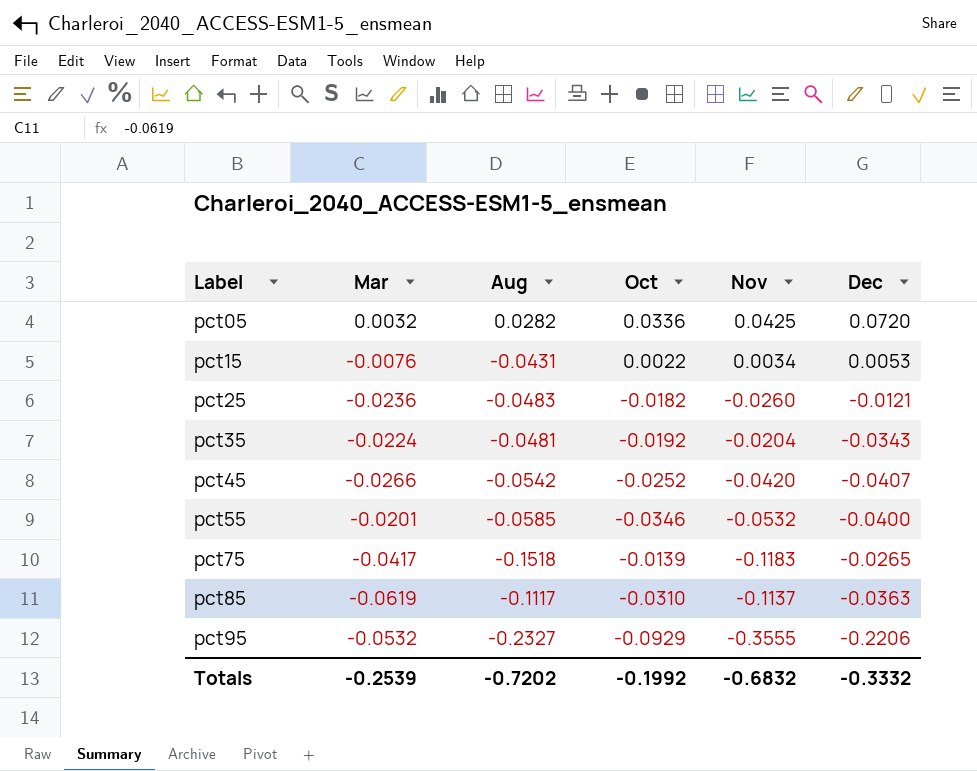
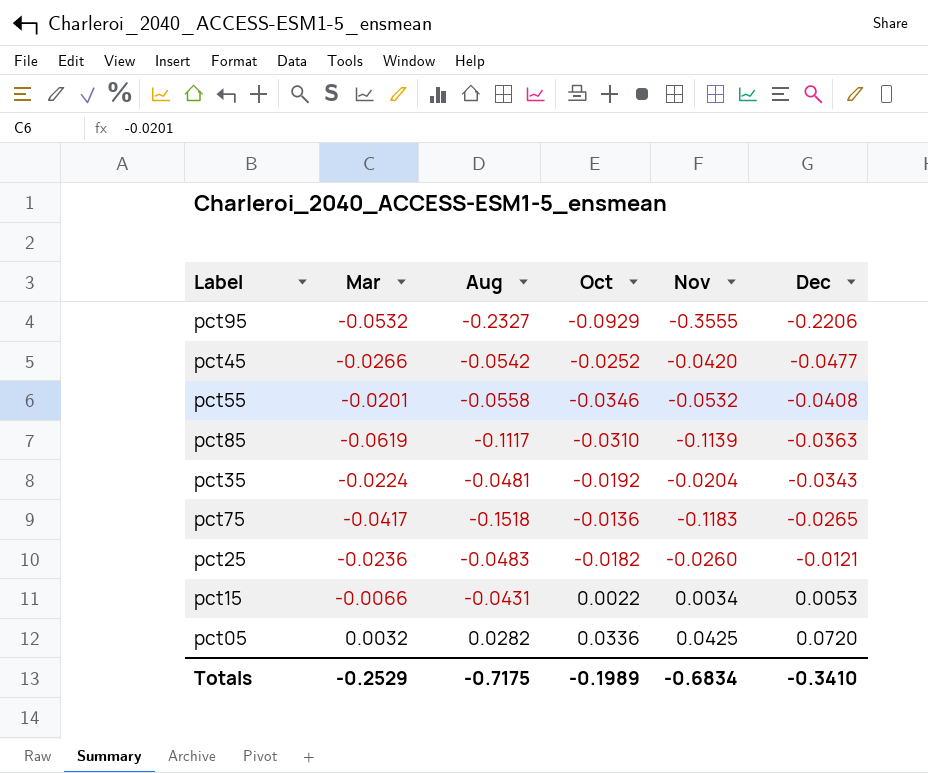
row order: Label ascending -> Dec ascending
pct45 | Dec: -0.0407 -> -0.0477
pct55 | Aug: -0.0585 -> -0.0558
pct55 | Dec: -0.0400 -> -0.0408
pct85 | Nov: -0.1137 -> -0.1139
pct75 | Oct: -0.0139 -> -0.0136
pct15 | Mar: -0.0076 -> -0.0066
Totals | Mar: -0.2539 -> -0.2529
Totals | Aug: -0.7202 -> -0.7175
Totals | Oct: -0.1992 -> -0.1989
Totals | Nov: -0.6832 -> -0.6834
Totals | Dec: -0.3332 -> -0.3410

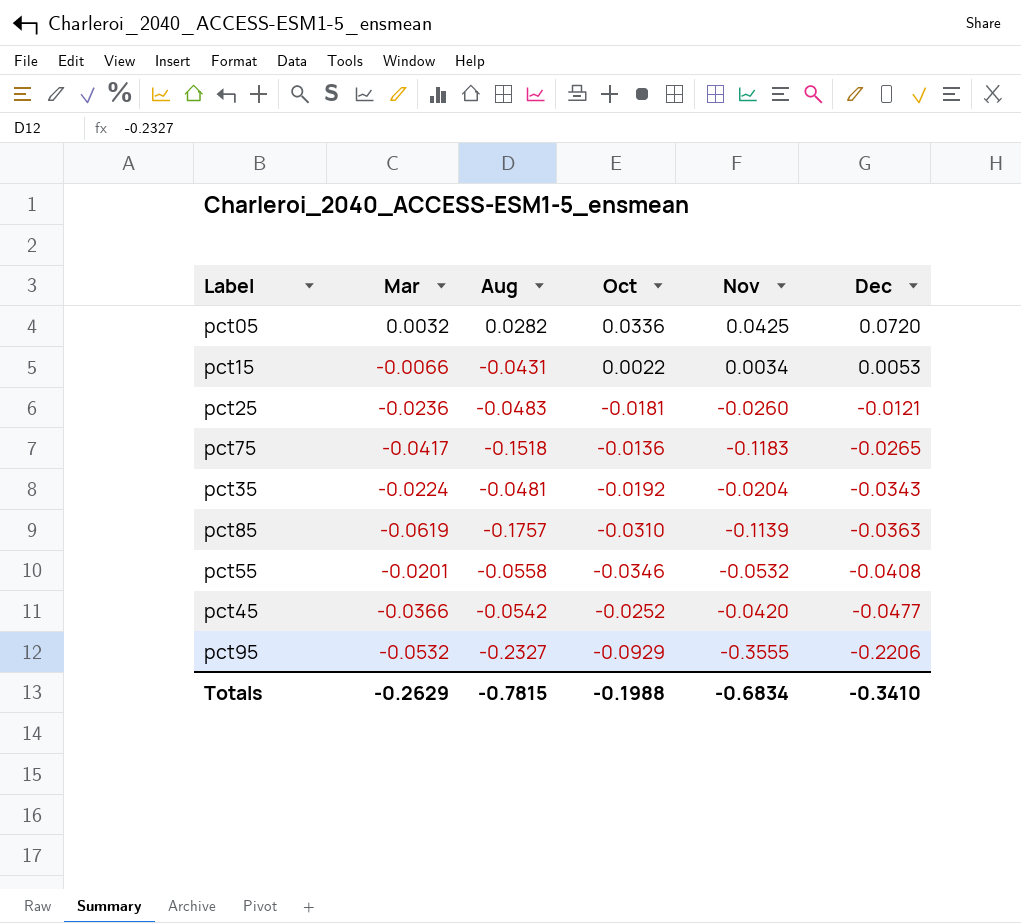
row order: Dec ascending -> Dec descending
pct25 | Oct: -0.0182 -> -0.0181
pct85 | Aug: -0.1117 -> -0.1757
pct45 | Mar: -0.0266 -> -0.0366
Totals | Mar: -0.2529 -> -0.2629
Totals | Aug: -0.7175 -> -0.7815
Totals | Oct: -0.1989 -> -0.1988

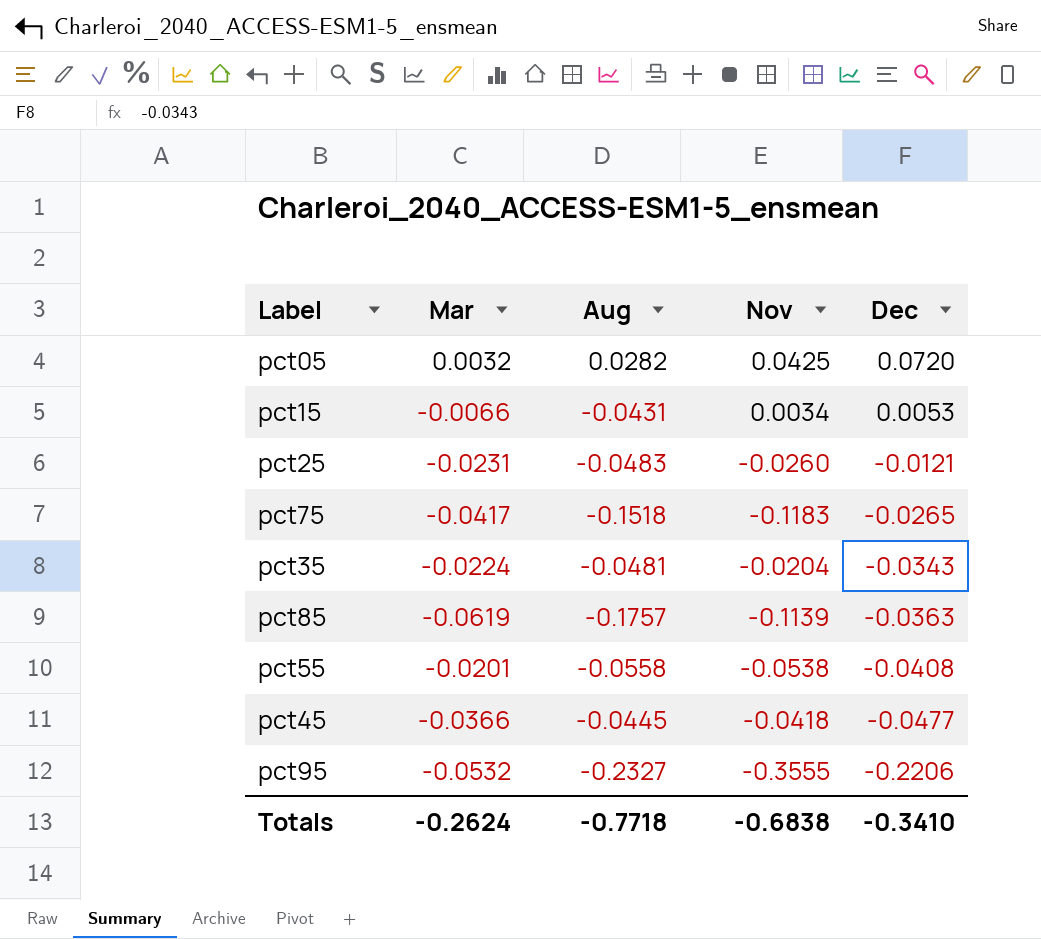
column Oct | position: 4 -> none
pct25 | Mar: -0.0236 -> -0.0231
pct55 | Nov: -0.0532 -> -0.0538
pct45 | Aug: -0.0542 -> -0.0445
pct45 | Nov: -0.0420 -> -0.0418
Totals | Mar: -0.2629 -> -0.2624
Totals | Aug: -0.7815 -> -0.7718
Totals | Nov: -0.6834 -> -0.6838

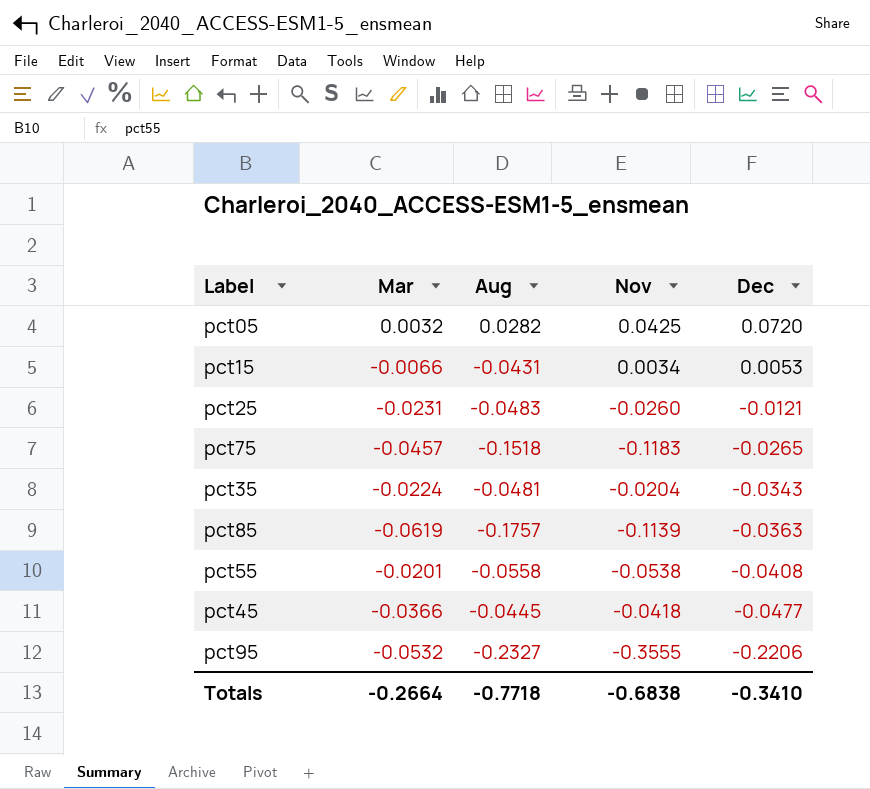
pct75 | Mar: -0.0417 -> -0.0457
Totals | Mar: -0.2624 -> -0.2664

